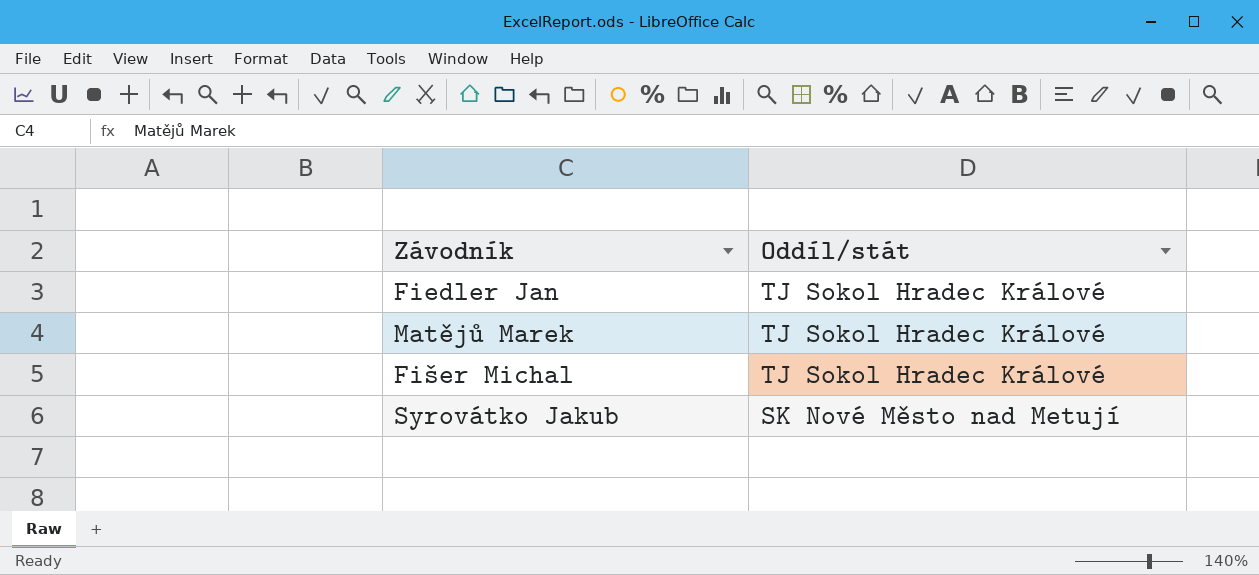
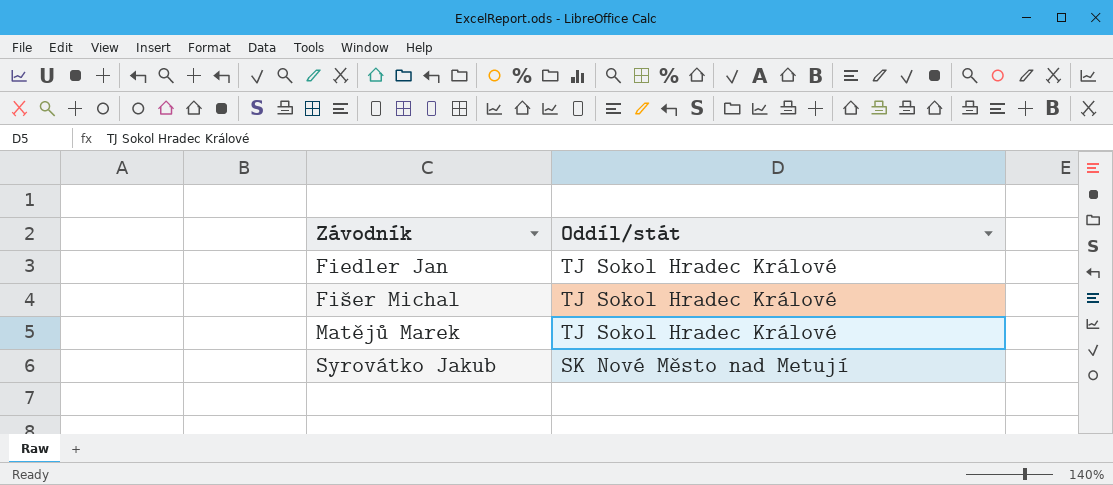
row order: Oddíl/stát descending -> Závodník ascending

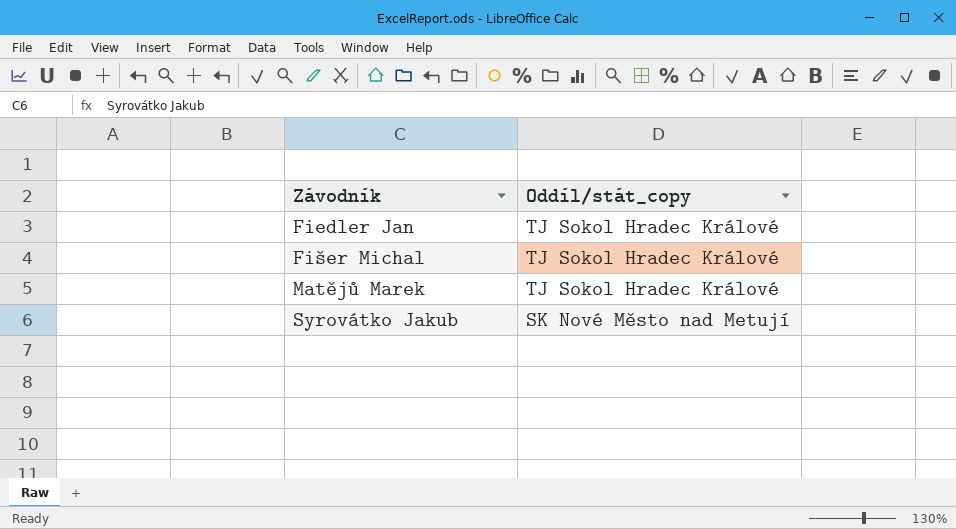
column name: Oddíl/stát -> Oddíl/stát_copy

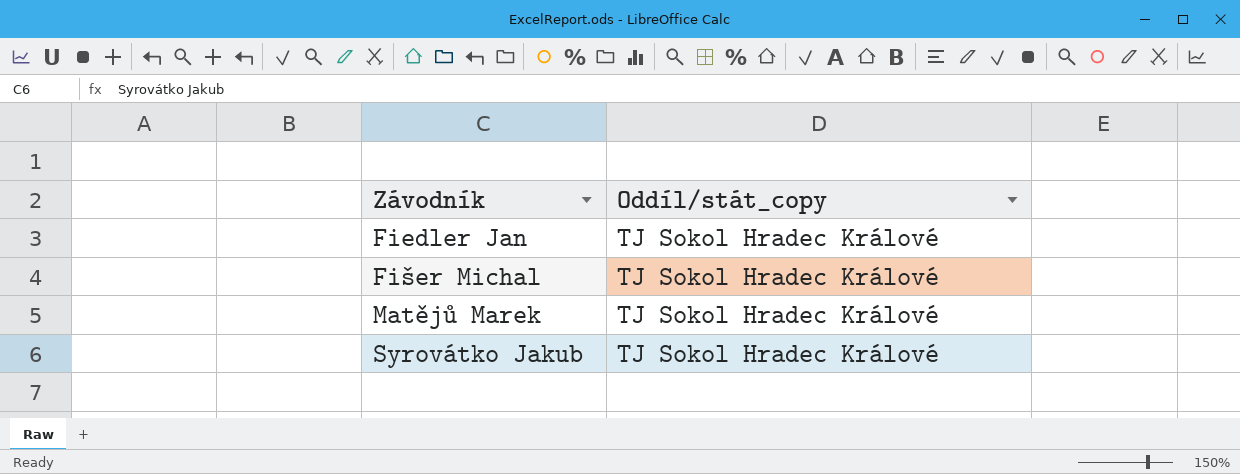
Syrovátko Jakub | Oddíl/stát_copy: SK Nové Město nad Metují -> TJ Sokol Hradec Králové

